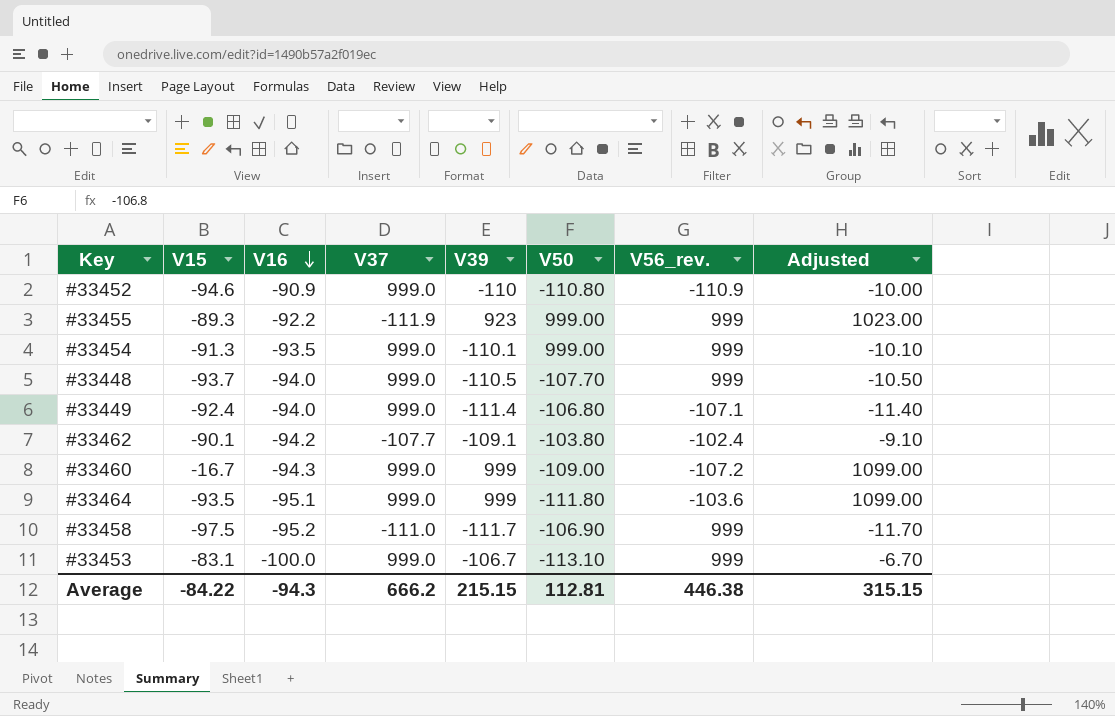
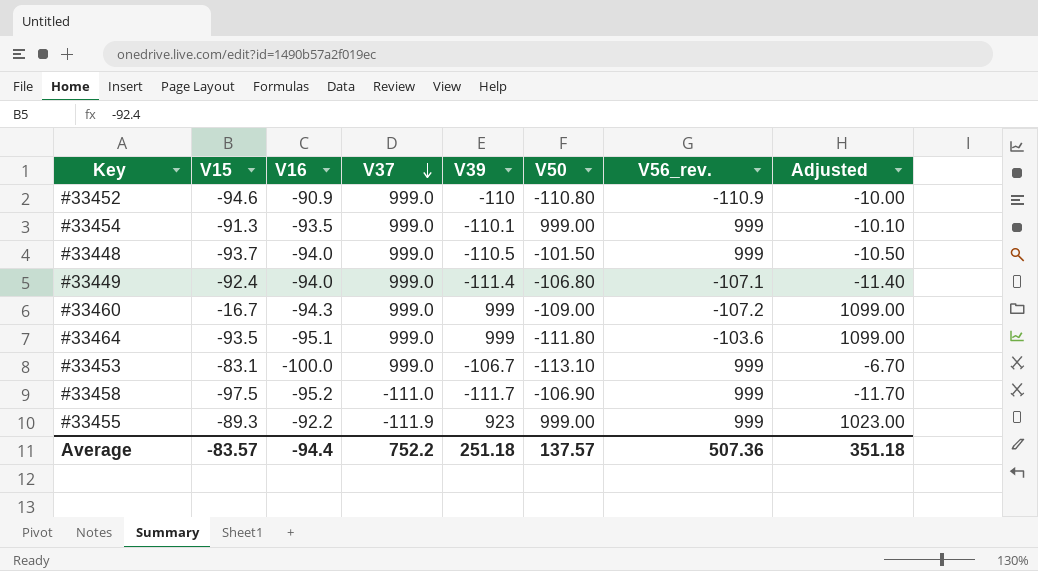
row order: V16 descending -> V37 descending
row #33462: -90.1 | -94.2 | -107.7 | -109.1 | -103.80 | -102.4 | -9.10 -> none
#33448 | V50: -107.70 -> -101.50
Average | V15: -84.22 -> -83.57
Average | V16: -94.3 -> -94.4
Average | V37: 666.2 -> 752.2
Average | V39: 215.15 -> 251.18
Average | V50: 112.81 -> 137.57
Average | V56_rev.: 446.38 -> 507.36
Average | Adjusted: 315.15 -> 351.18

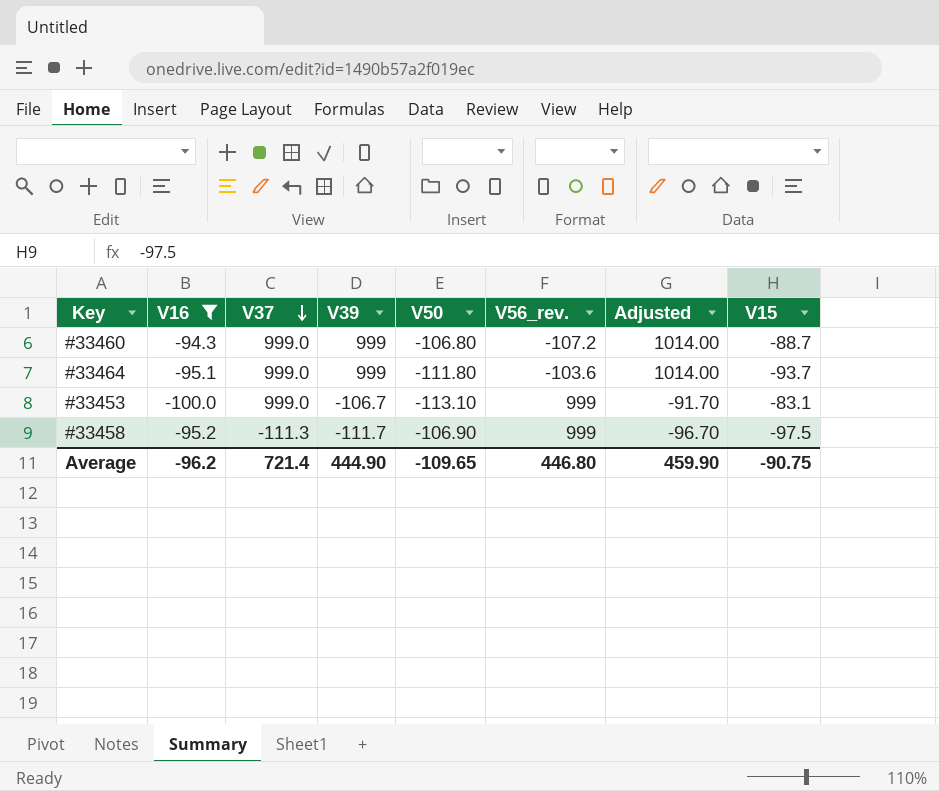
filter: none -> V16 <= -94.3
column Adjusted | formula: [V39] + 100 -> [V39] + 15
column V15 | position: 2 -> 8
#33460 | V50: -109.00 -> -106.80
#33460 | V15: -16.7 -> -88.7
#33464 | V15: -93.5 -> -93.7
#33458 | V37: -111.0 -> -111.3
Average | V16: -94.4 -> -96.2
Average | V37: 752.2 -> 721.4
Average | V39: 251.18 -> 444.90
Average | V50: 137.57 -> -109.65
Average | V56_rev.: 507.36 -> 446.80
Average | Adjusted: 351.18 -> 459.90
Average | V15: -83.57 -> -90.75

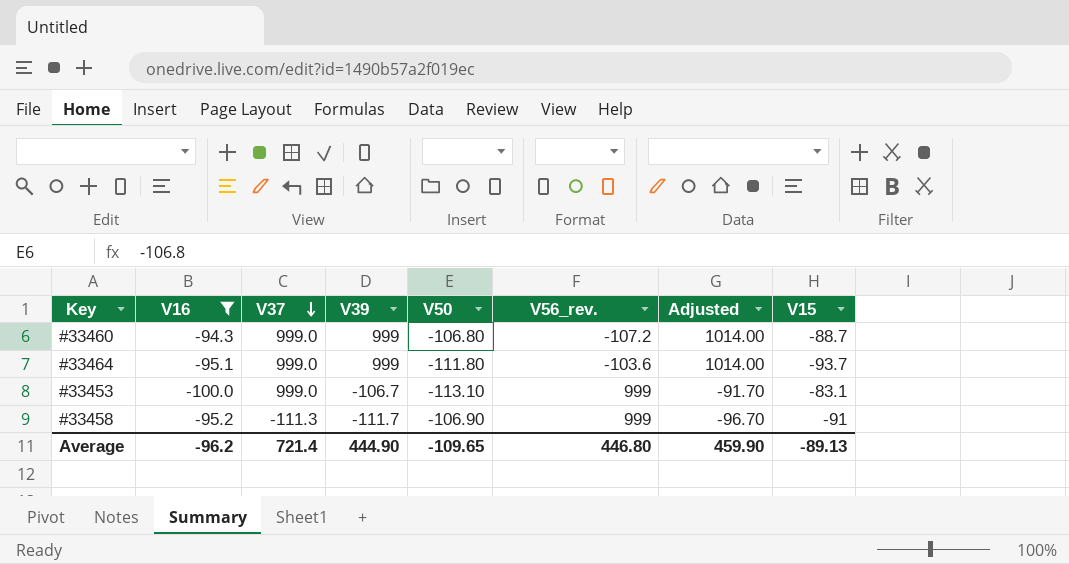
#33458 | V15: -97.5 -> -91
Average | V15: -90.75 -> -89.13

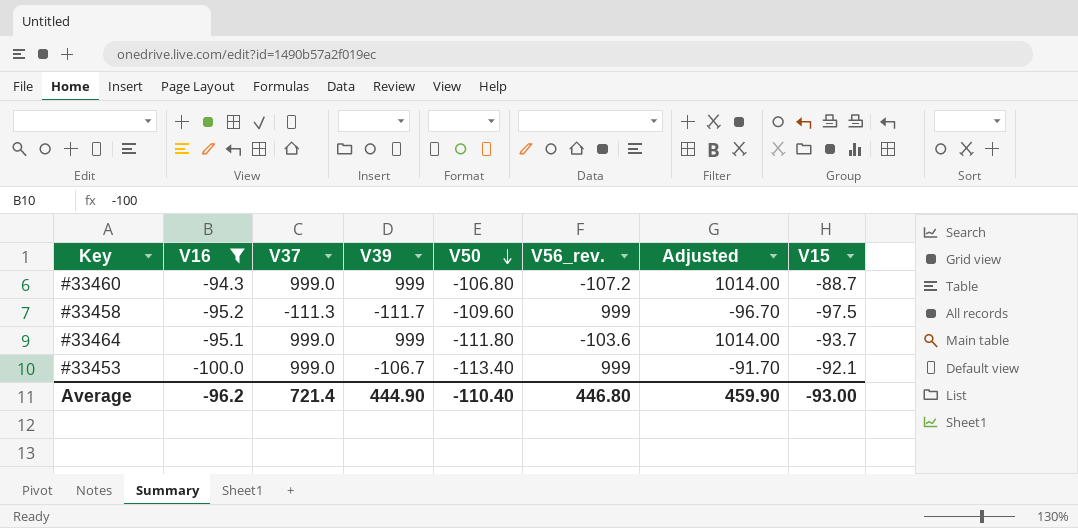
row order: V37 descending -> V50 descending
#33458 | V50: -106.90 -> -109.60
#33458 | V15: -91 -> -97.5
#33453 | V50: -113.10 -> -113.40
#33453 | V15: -83.1 -> -92.1
Average | V50: -109.65 -> -110.40
Average | V15: -89.13 -> -93.00

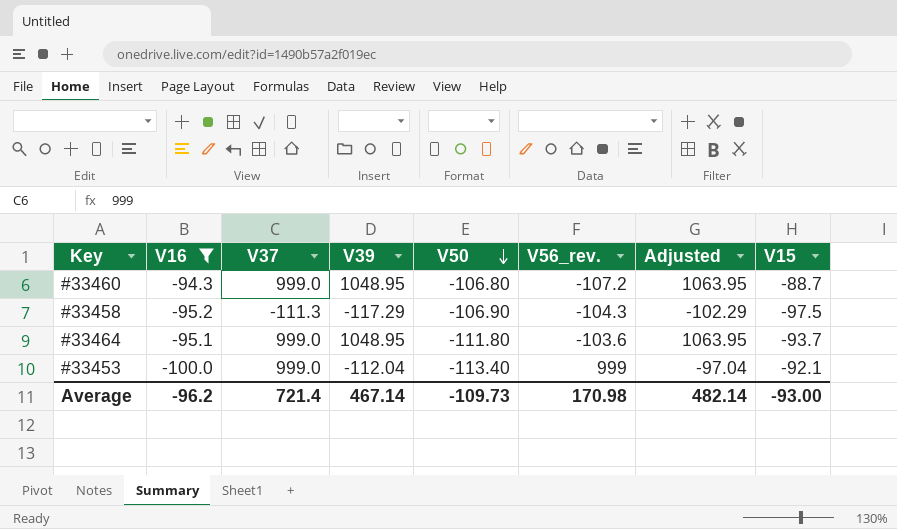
#33460 | V39: 999 -> 1048.95
#33460 | Adjusted: 1014.00 -> 1063.95
#33458 | V39: -111.7 -> -117.29
#33458 | V50: -109.60 -> -106.90
#33458 | V56_rev.: 999 -> -104.3
#33458 | Adjusted: -96.70 -> -102.29
#33464 | V39: 999 -> 1048.95
#33464 | Adjusted: 1014.00 -> 1063.95
#33453 | V39: -106.7 -> -112.04
#33453 | Adjusted: -91.70 -> -97.04
Average | V39: 444.90 -> 467.14
Average | V50: -110.40 -> -109.73
Average | V56_rev.: 446.80 -> 170.98
Average | Adjusted: 459.90 -> 482.14

